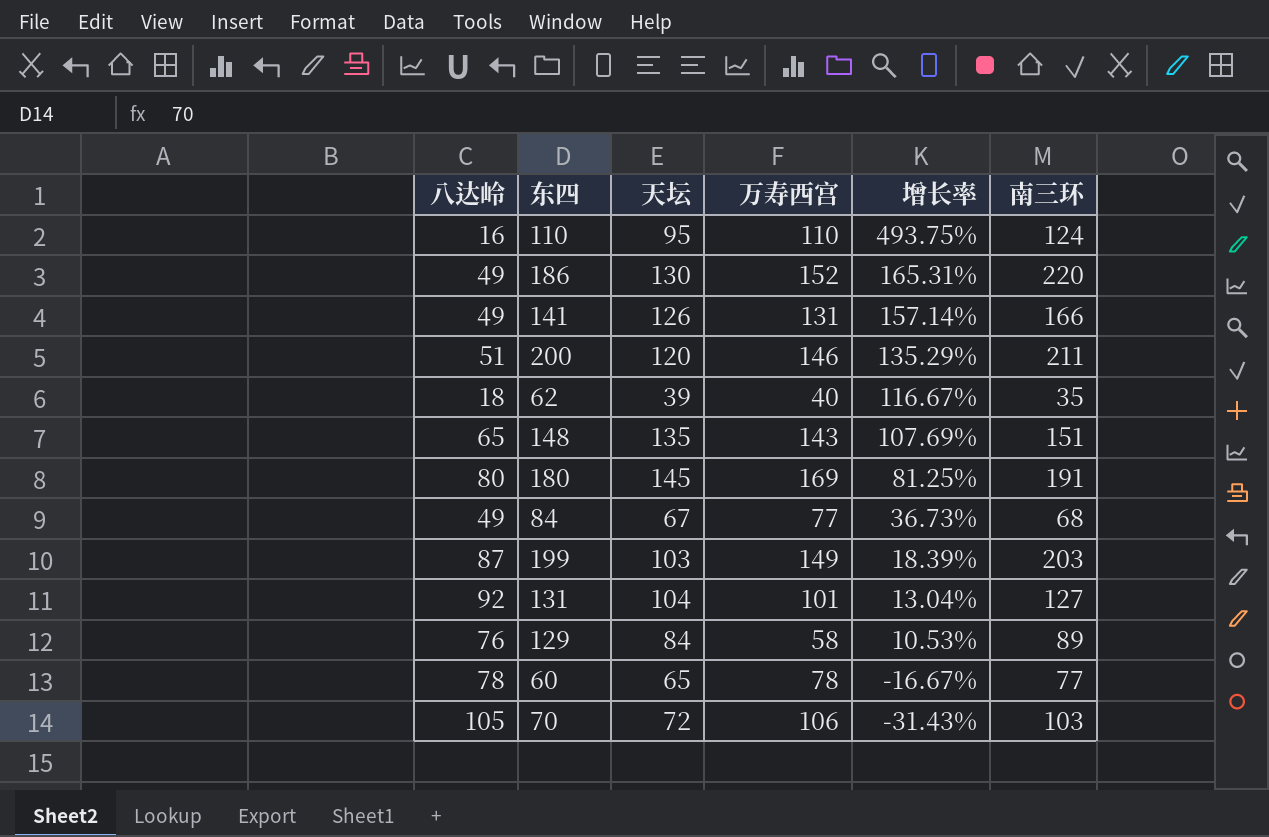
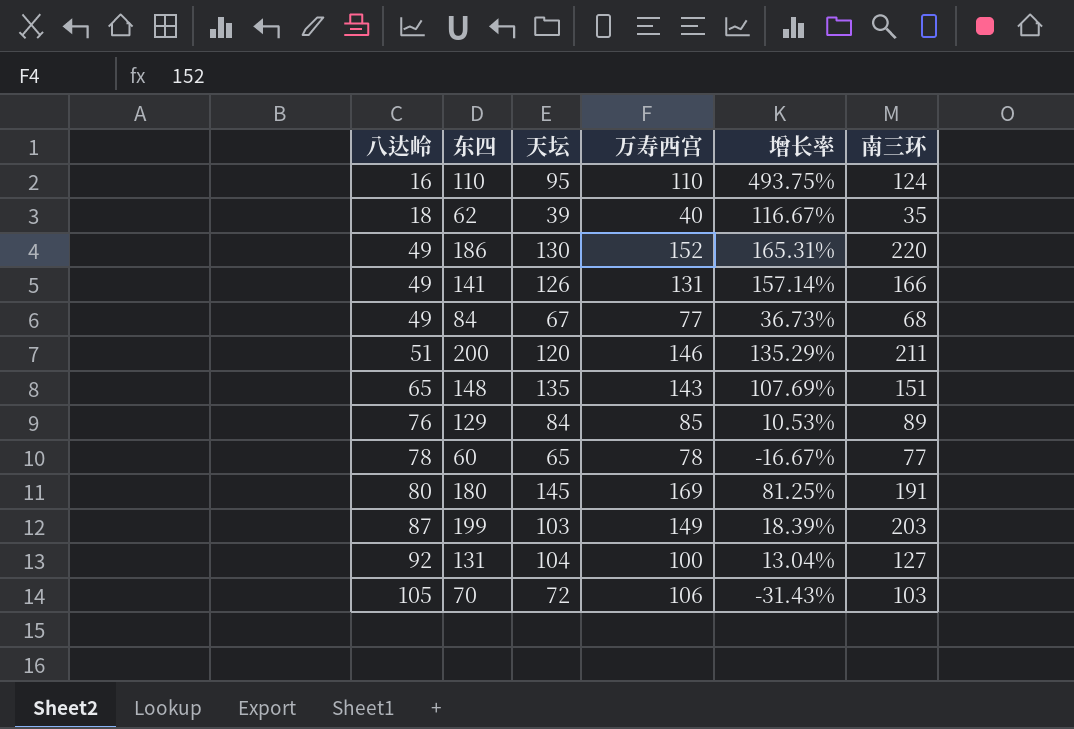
row order: 增长率 descending -> 八达岭 ascending
129 | 万寿西宫: 58 -> 85
131 | 万寿西宫: 101 -> 100

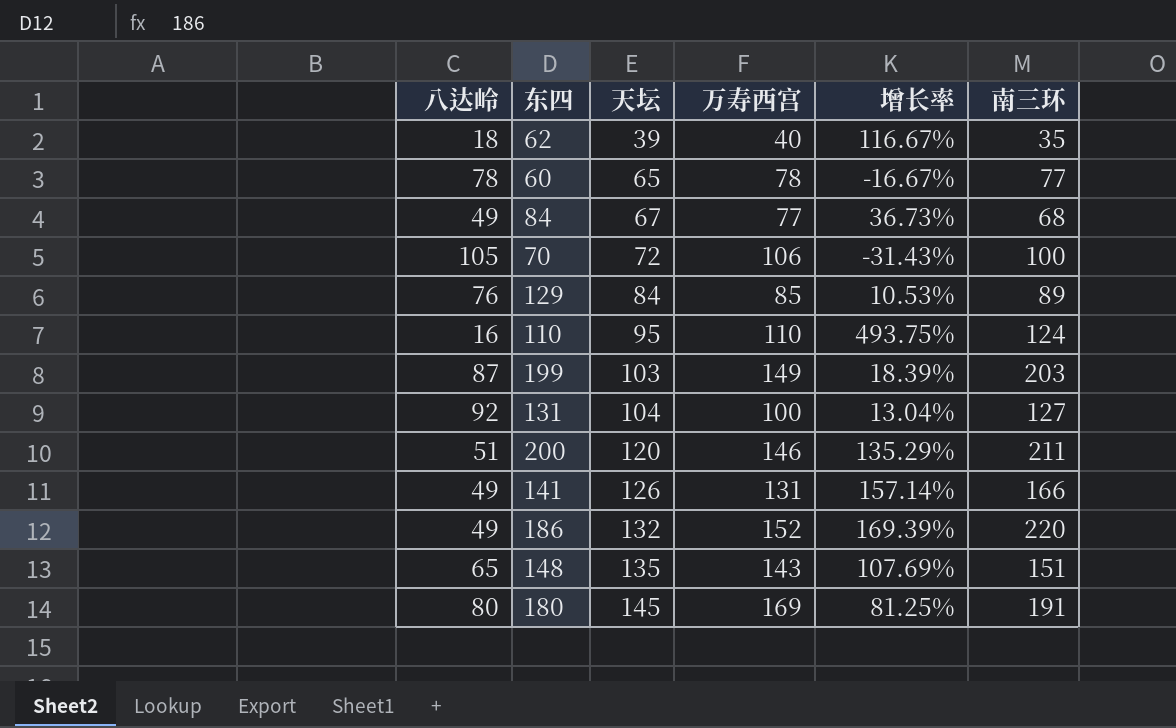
row order: 八达岭 ascending -> 天坛 ascending
70 | 南三环: 103 -> 100
186 | 天坛: 130 -> 132
186 | 增长率: 165.31% -> 169.39%

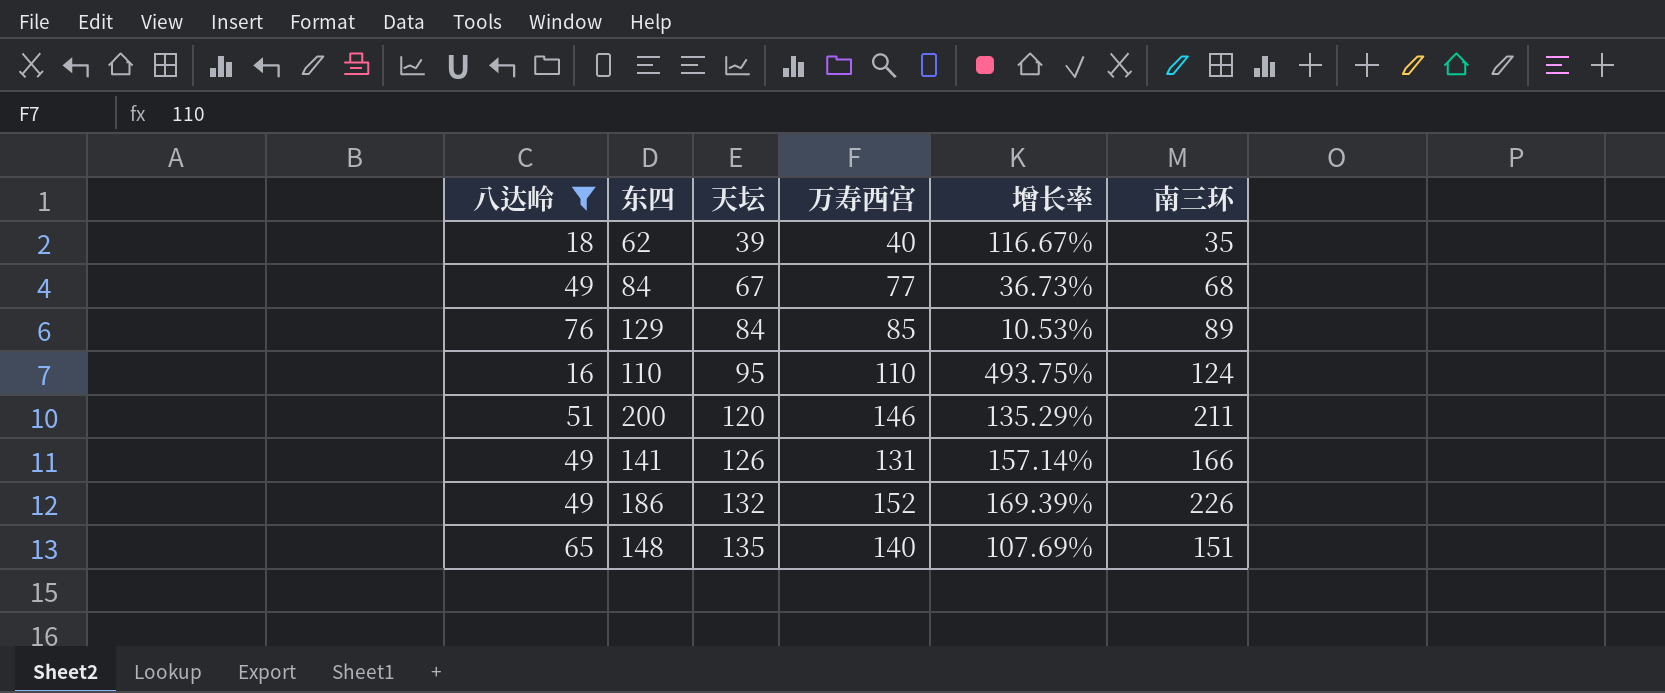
filter: none -> 八达岭 <= 76
186 | 南三环: 220 -> 226
148 | 万寿西宫: 143 -> 140

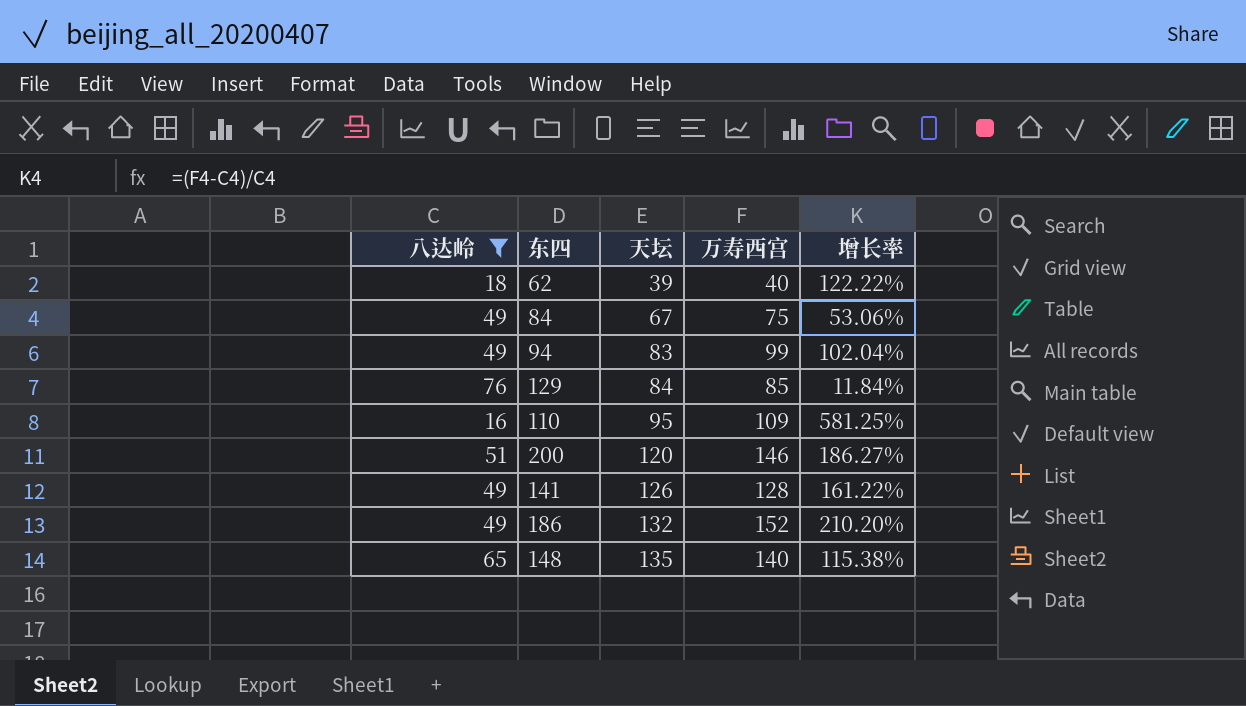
column 南三环 | position: 6 -> none
column 增长率 | formula: ([天坛] - [八达岭]) / [八达岭] -> ([万寿西宫] - [八达岭]) / [八达岭]
84 | 万寿西宫: 77 -> 75
row 94: none -> 49 | 83 | 99 | 102.04%
110 | 万寿西宫: 110 -> 109
141 | 万寿西宫: 131 -> 128

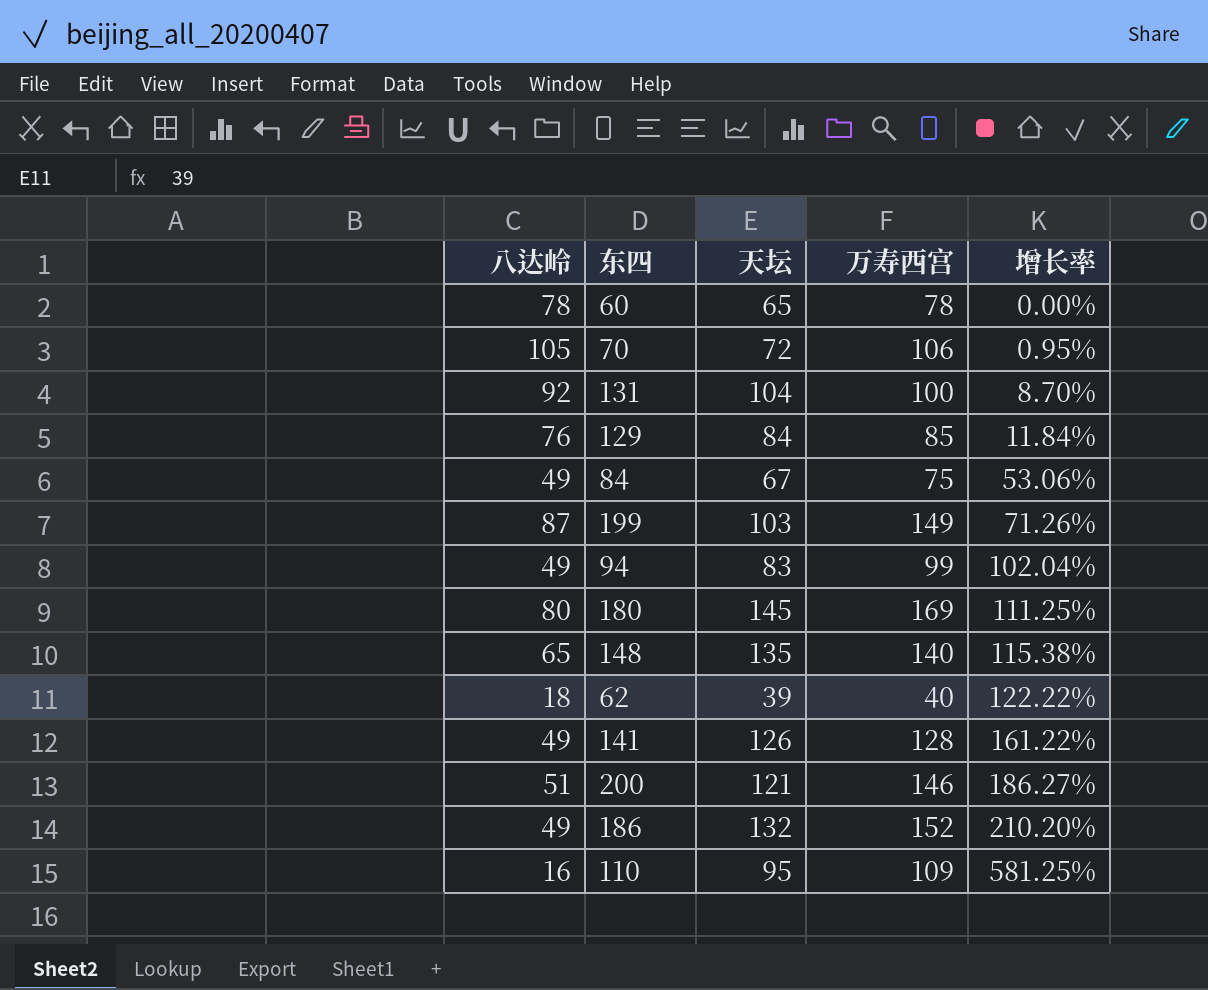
filter: 八达岭 <= 76 -> none
row order: 天坛 ascending -> 增长率 ascending
200 | 天坛: 120 -> 121

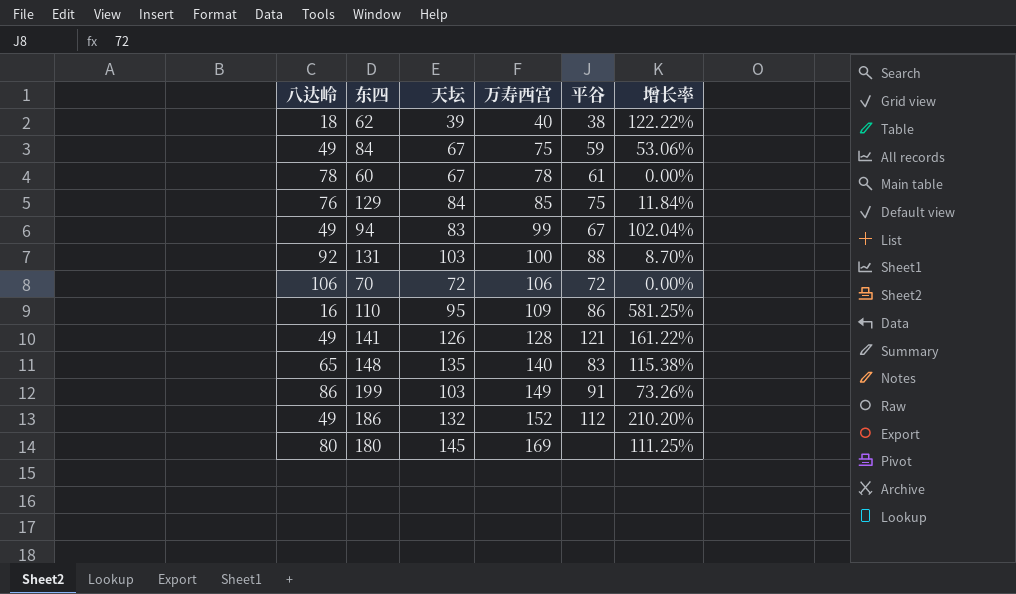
row order: 增长率 ascending -> 万寿西宫 ascending
column 平谷 | position: none -> 5
row 200: 51 | 121 | 146 | 186.27% -> none
60 | 天坛: 65 -> 67
131 | 天坛: 104 -> 103
70 | 八达岭: 105 -> 106
70 | 增长率: 0.95% -> 0.00%
199 | 八达岭: 87 -> 86
199 | 增长率: 71.26% -> 73.26%

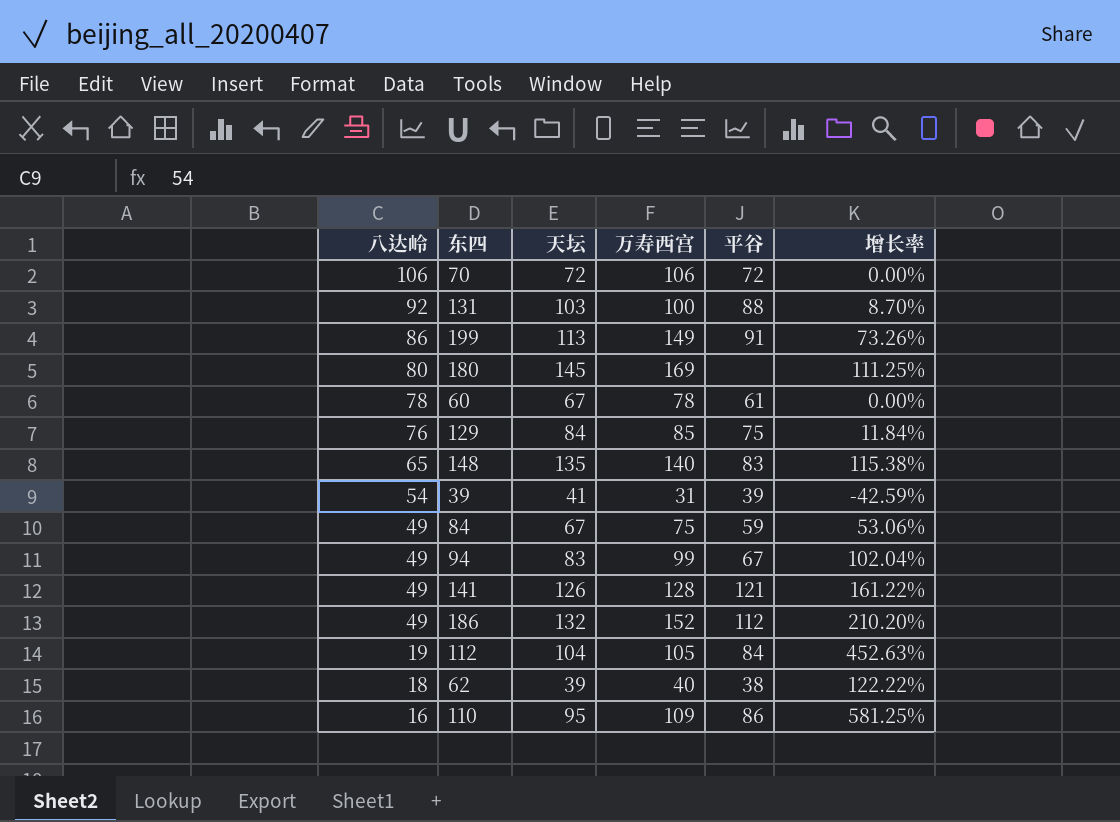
row order: 万寿西宫 ascending -> 八达岭 descending
199 | 天坛: 103 -> 113
row 39: none -> 54 | 41 | 31 | 39 | -42.59%
row 112: none -> 19 | 104 | 105 | 84 | 452.63%

